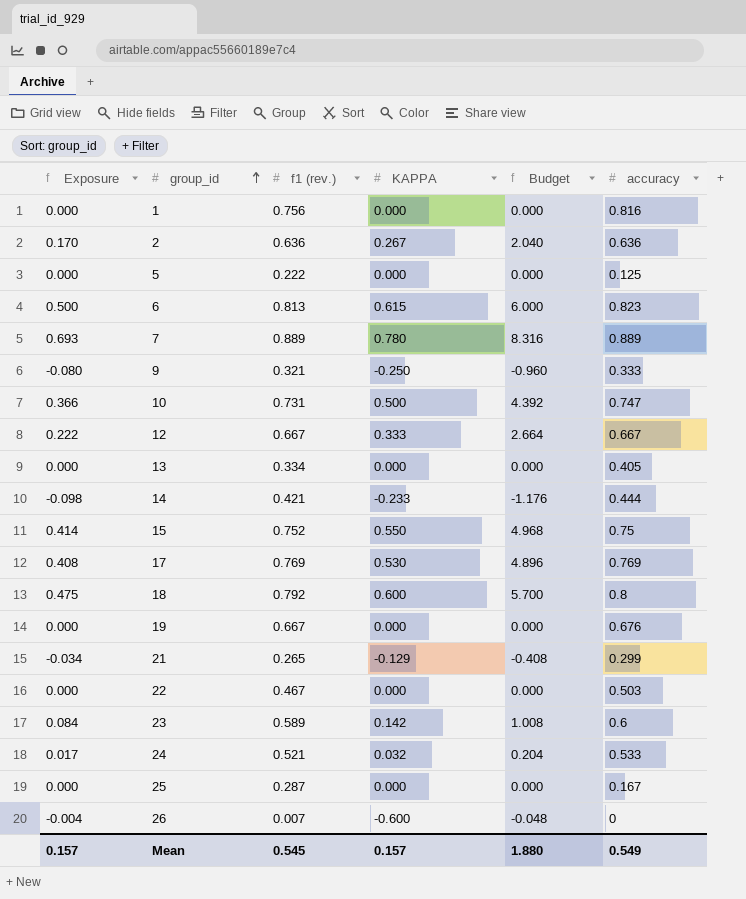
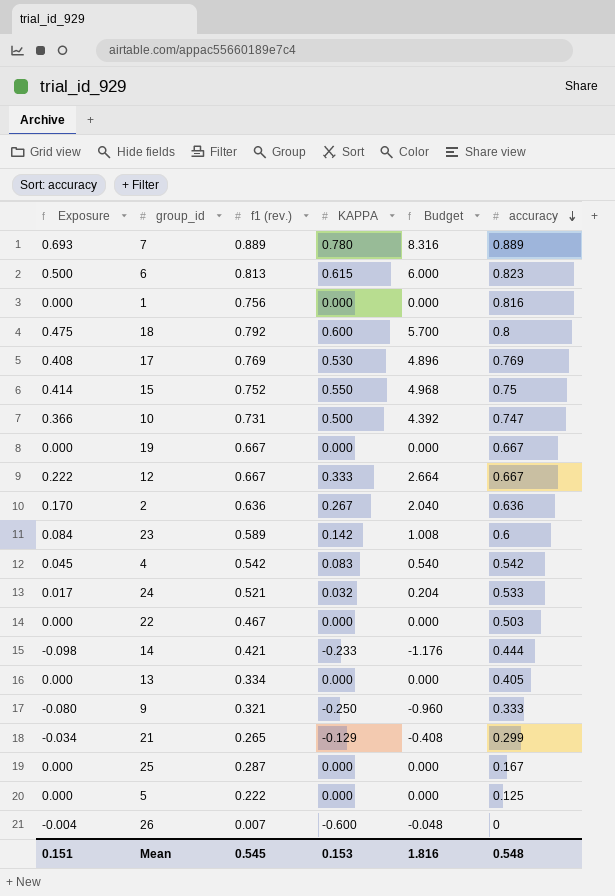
row order: group_id ascending -> accuracy descending
19 | accuracy: 0.676 -> 0.667
row 4: none -> 0.045 | 0.542 | 0.083 | 0.540 | 0.542
Mean | Exposure: 0.157 -> 0.151
Mean | KAPPA: 0.157 -> 0.153
Mean | Budget: 1.880 -> 1.816
Mean | accuracy: 0.549 -> 0.548

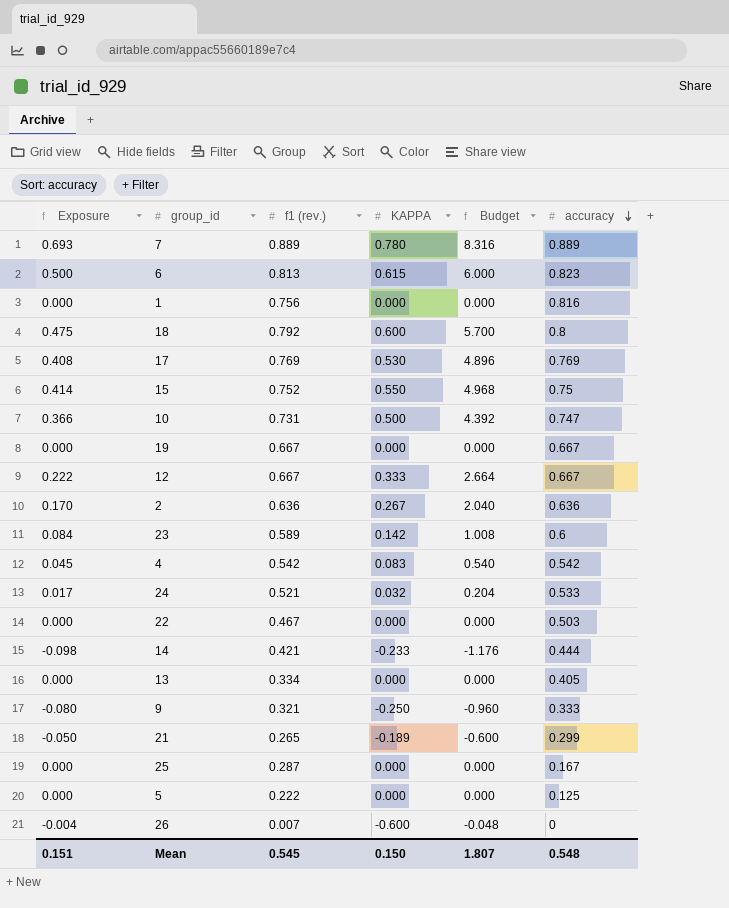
21 | Exposure: -0.034 -> -0.050
21 | KAPPA: -0.129 -> -0.189
21 | Budget: -0.408 -> -0.600
Mean | KAPPA: 0.153 -> 0.150
Mean | Budget: 1.816 -> 1.807

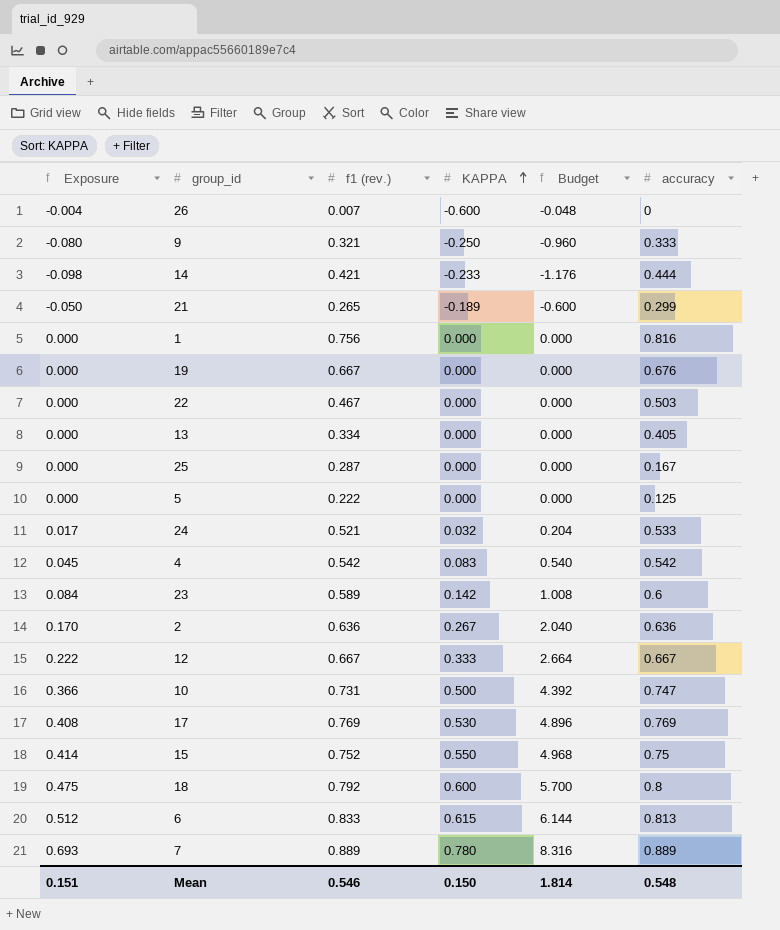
row order: accuracy descending -> KAPPA ascending
19 | accuracy: 0.667 -> 0.676
6 | Exposure: 0.500 -> 0.512
6 | f1 (rev.): 0.813 -> 0.833
6 | Budget: 6.000 -> 6.144
6 | accuracy: 0.823 -> 0.813
Mean | f1 (rev.): 0.545 -> 0.546
Mean | Budget: 1.807 -> 1.814

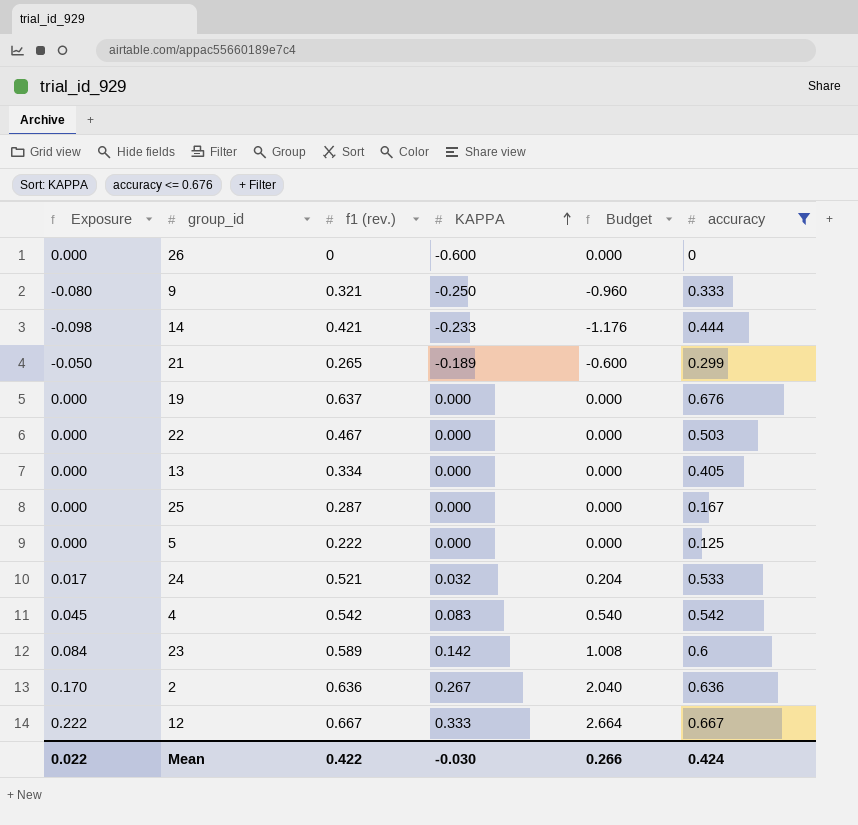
filter: none -> accuracy <= 0.676
26 | Exposure: -0.004 -> 0.000
26 | f1 (rev.): 0.007 -> 0
26 | Budget: -0.048 -> 0.000
19 | f1 (rev.): 0.667 -> 0.637
Mean | Exposure: 0.151 -> 0.022
Mean | f1 (rev.): 0.546 -> 0.422
Mean | KAPPA: 0.150 -> -0.030
Mean | Budget: 1.814 -> 0.266
Mean | accuracy: 0.548 -> 0.424

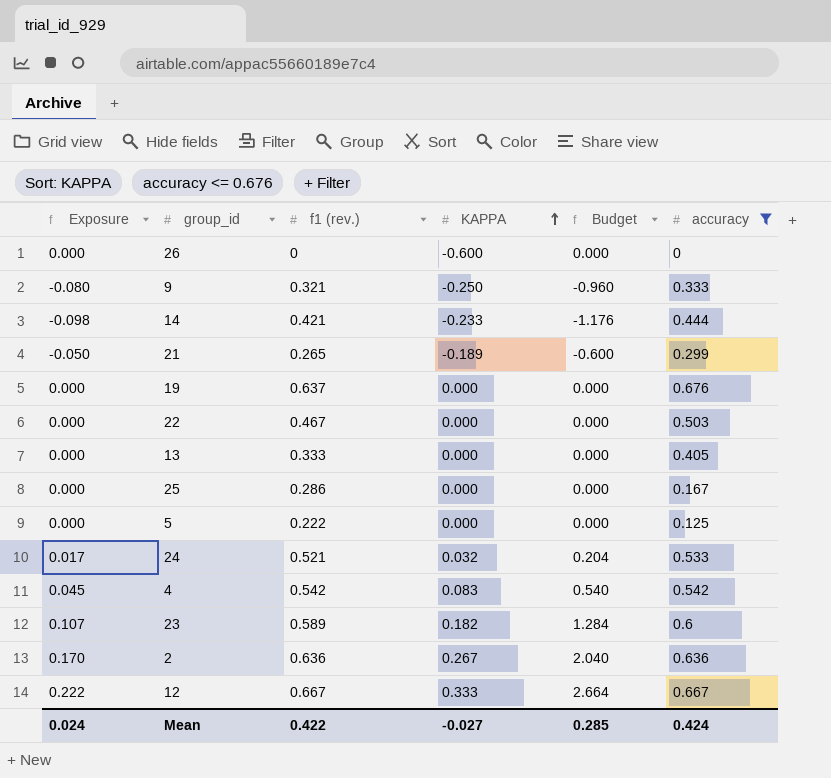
13 | f1 (rev.): 0.334 -> 0.333
25 | f1 (rev.): 0.287 -> 0.286
23 | Exposure: 0.084 -> 0.107
23 | KAPPA: 0.142 -> 0.182
23 | Budget: 1.008 -> 1.284
Mean | Exposure: 0.022 -> 0.024
Mean | KAPPA: -0.030 -> -0.027
Mean | Budget: 0.266 -> 0.285

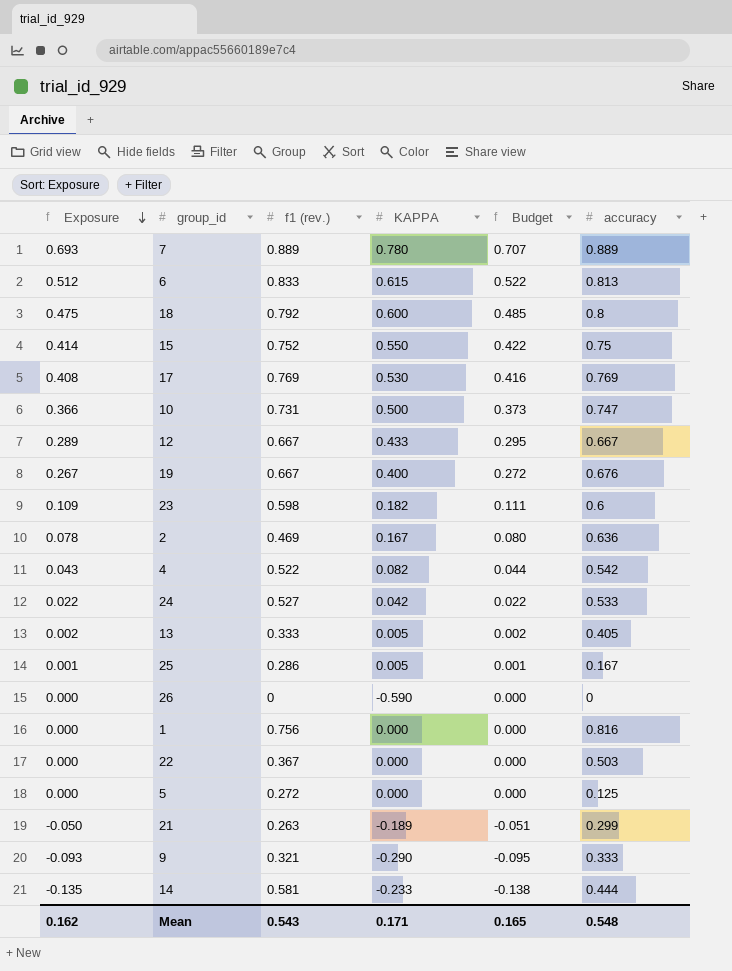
filter: accuracy <= 0.676 -> none
row order: KAPPA ascending -> Exposure descending
column Budget | formula: [Exposure] * 12 -> [Exposure] * 1.02
12 | Exposure: 0.222 -> 0.289
12 | KAPPA: 0.333 -> 0.433
19 | Exposure: 0.000 -> 0.267
19 | f1 (rev.): 0.637 -> 0.667
19 | KAPPA: 0.000 -> 0.400
23 | Exposure: 0.107 -> 0.109
23 | f1 (rev.): 0.589 -> 0.598
2 | Exposure: 0.170 -> 0.078
2 | f1 (rev.): 0.636 -> 0.469
2 | KAPPA: 0.267 -> 0.167
4 | Exposure: 0.045 -> 0.043
4 | f1 (rev.): 0.542 -> 0.522
4 | KAPPA: 0.083 -> 0.082
24 | Exposure: 0.017 -> 0.022
24 | f1 (rev.): 0.521 -> 0.527
24 | KAPPA: 0.032 -> 0.042
13 | Exposure: 0.000 -> 0.002
13 | KAPPA: 0.000 -> 0.005
25 | Exposure: 0.000 -> 0.001
25 | KAPPA: 0.000 -> 0.005
26 | KAPPA: -0.600 -> -0.590
22 | f1 (rev.): 0.467 -> 0.367
5 | f1 (rev.): 0.222 -> 0.272
21 | f1 (rev.): 0.265 -> 0.263
9 | Exposure: -0.080 -> -0.093
9 | KAPPA: -0.250 -> -0.290
14 | Exposure: -0.098 -> -0.135
14 | f1 (rev.): 0.421 -> 0.581
Mean | Exposure: 0.024 -> 0.162
Mean | f1 (rev.): 0.422 -> 0.543
Mean | KAPPA: -0.027 -> 0.171
Mean | Budget: 0.285 -> 0.165
Mean | accuracy: 0.424 -> 0.548

